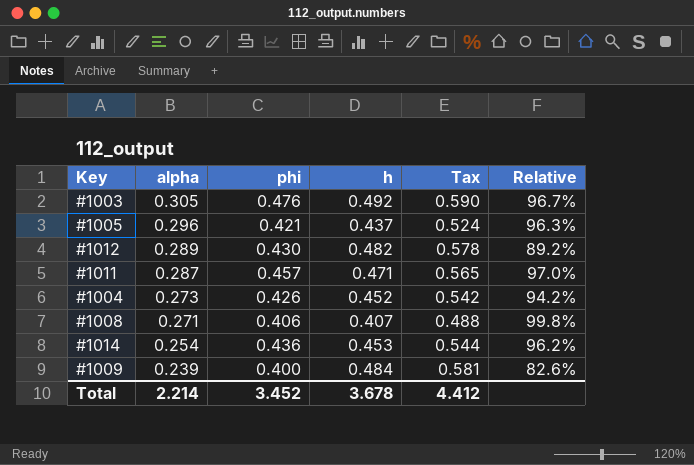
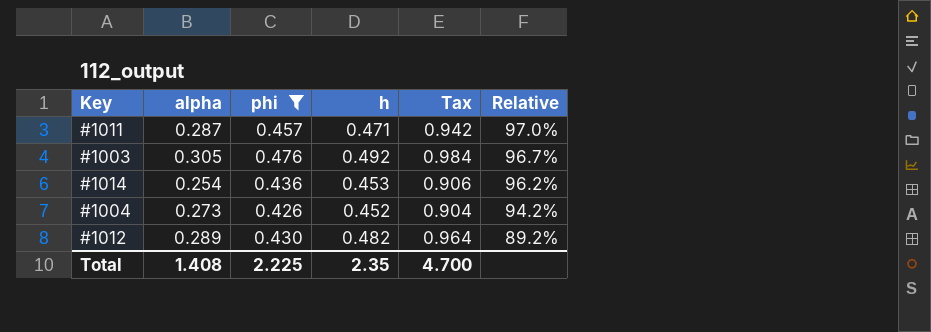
filter: none -> phi >= 0.426
row order: alpha descending -> Relative descending
column Tax | formula: [h] * 1.2 -> [h] * 2
Total | alpha: 2.214 -> 1.408
Total | phi: 3.452 -> 2.225
Total | h: 3.678 -> 2.35
Total | Tax: 4.412 -> 4.700

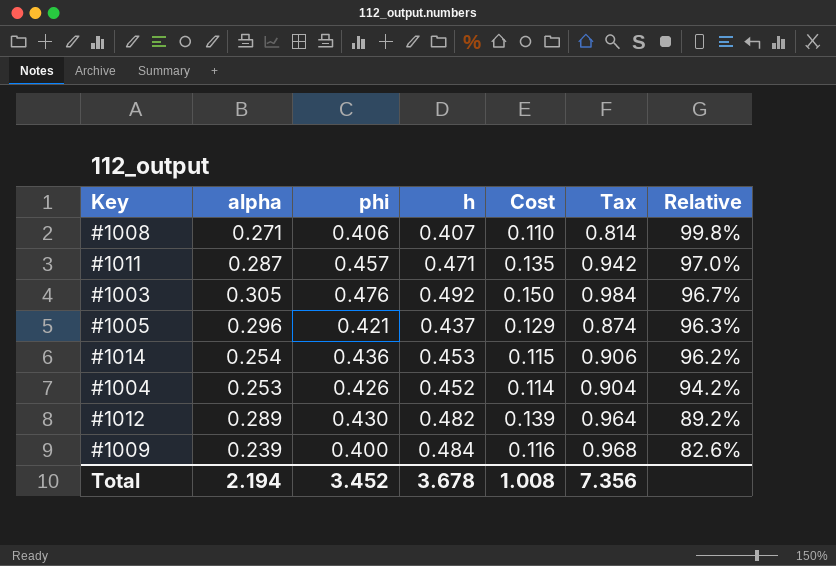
filter: phi >= 0.426 -> none
column Cost | formula: none -> [alpha] * [h]
#1004 | alpha: 0.273 -> 0.253
Total | alpha: 1.408 -> 2.194
Total | phi: 2.225 -> 3.452
Total | h: 2.35 -> 3.678
Total | Tax: 4.700 -> 7.356

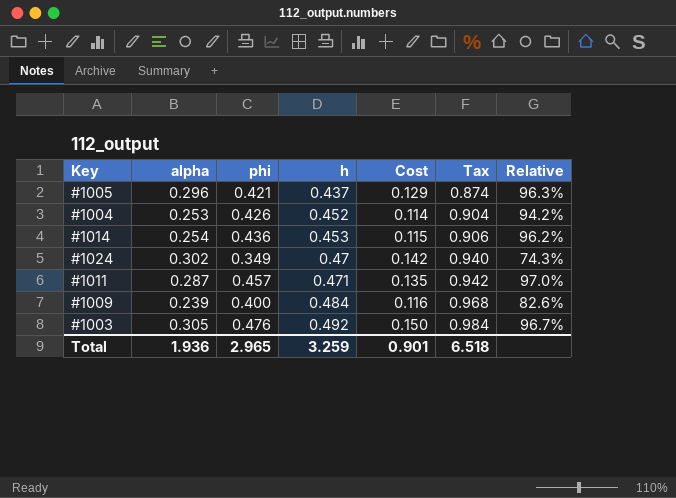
row order: Relative descending -> h ascending
row #1008: 0.271 | 0.406 | 0.407 | 0.110 | 0.814 | 99.8% -> none
row #1012: 0.289 | 0.430 | 0.482 | 0.139 | 0.964 | 89.2% -> none
row #1024: none -> 0.302 | 0.349 | 0.47 | 0.142 | 0.940 | 74.3%
Total | alpha: 2.194 -> 1.936
Total | phi: 3.452 -> 2.965
Total | h: 3.678 -> 3.259
Total | Cost: 1.008 -> 0.901
Total | Tax: 7.356 -> 6.518

